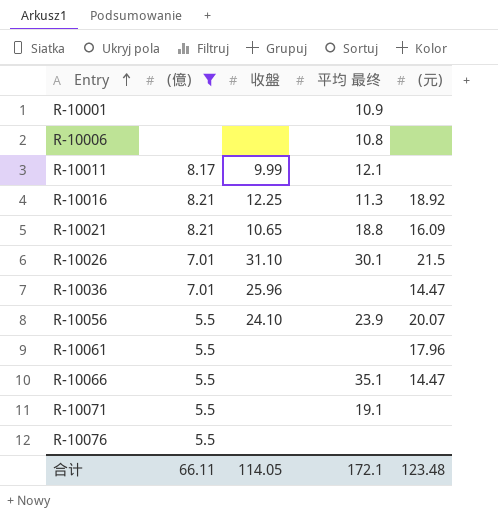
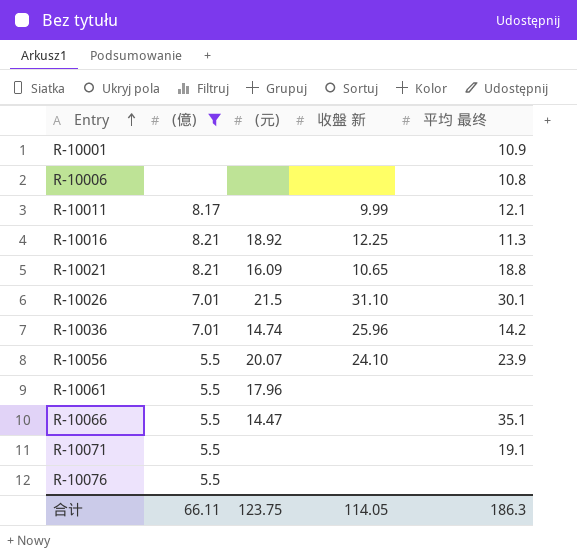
column (元) | position: 5 -> 3
column name: 收盤 -> 收盤 新
R-10036 | (元): 14.47 -> 14.74
R-10036 | 平均 最终: none -> 14.2
合计 | (元): 123.48 -> 123.75
合计 | 平均 最终: 172.1 -> 186.3

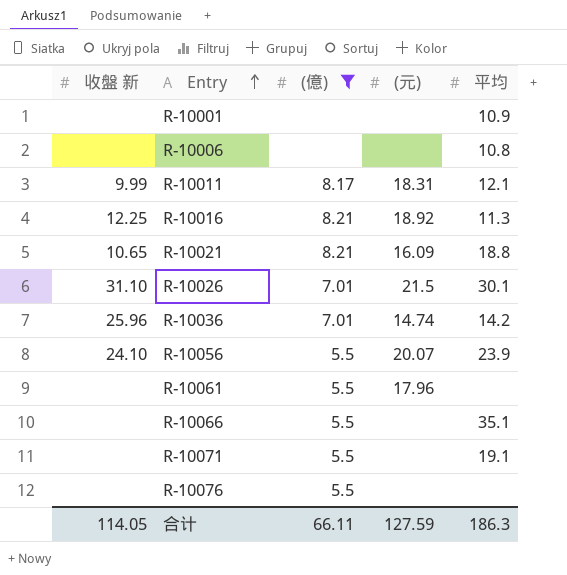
column 收盤 新 | position: 4 -> 1
column name: 平均 最终 -> 平均
R-10011 | (元): none -> 18.31
R-10066 | (元): 14.47 -> none
合计 | (元): 123.75 -> 127.59

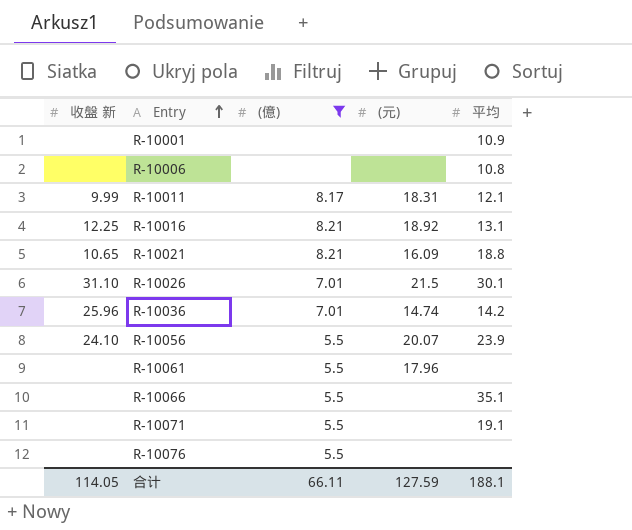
R-10016 | 平均: 11.3 -> 13.1
合计 | 平均: 186.3 -> 188.1

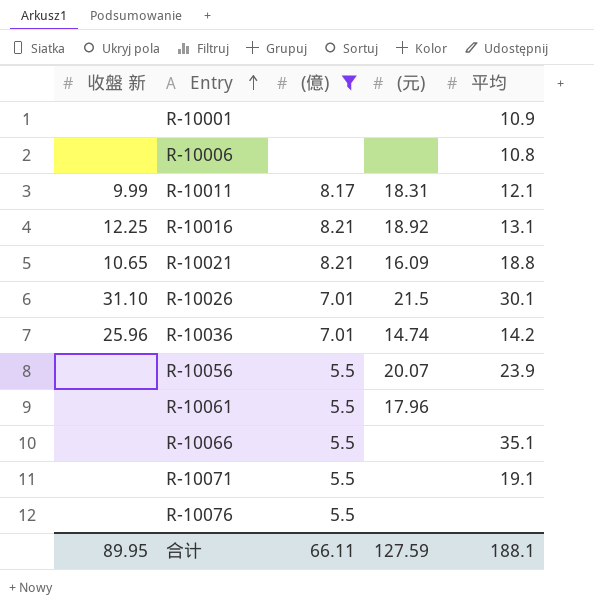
R-10056 | 收盤 新: 24.10 -> none
合计 | 收盤 新: 114.05 -> 89.95

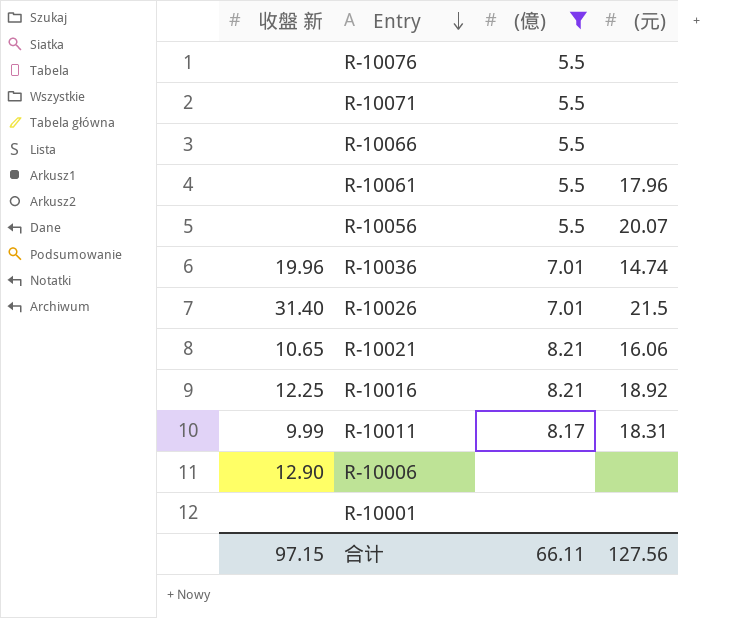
row order: Entry ascending -> Entry descending
column 平均 | position: 5 -> none
R-10036 | 收盤 新: 25.96 -> 19.96
R-10026 | 收盤 新: 31.10 -> 31.40
R-10021 | (元): 16.09 -> 16.06
R-10006 | 收盤 新: none -> 12.90
合计 | 收盤 新: 89.95 -> 97.15
合计 | (元): 127.59 -> 127.56

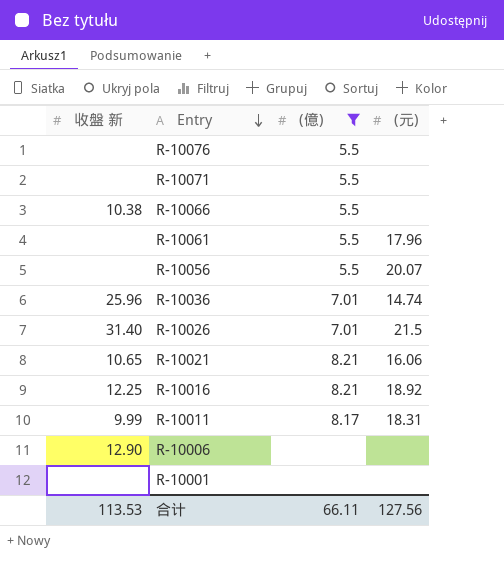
R-10066 | 收盤 新: none -> 10.38
R-10036 | 收盤 新: 19.96 -> 25.96
合计 | 收盤 新: 97.15 -> 113.53

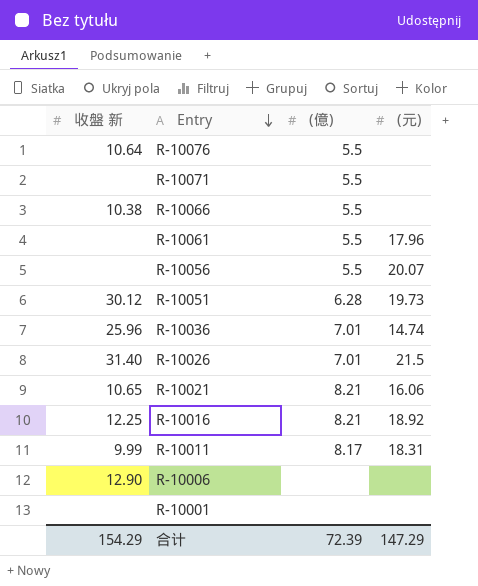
filter: (億) != 6.28 -> none
R-10076 | 收盤 新: none -> 10.64
合计 | 收盤 新: 113.53 -> 154.29
合计 | (億): 66.11 -> 72.39
合计 | (元): 127.56 -> 147.29

